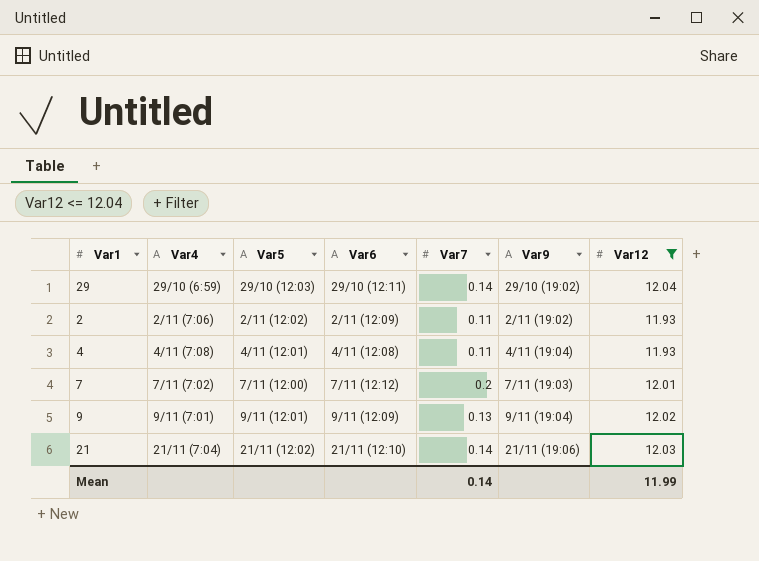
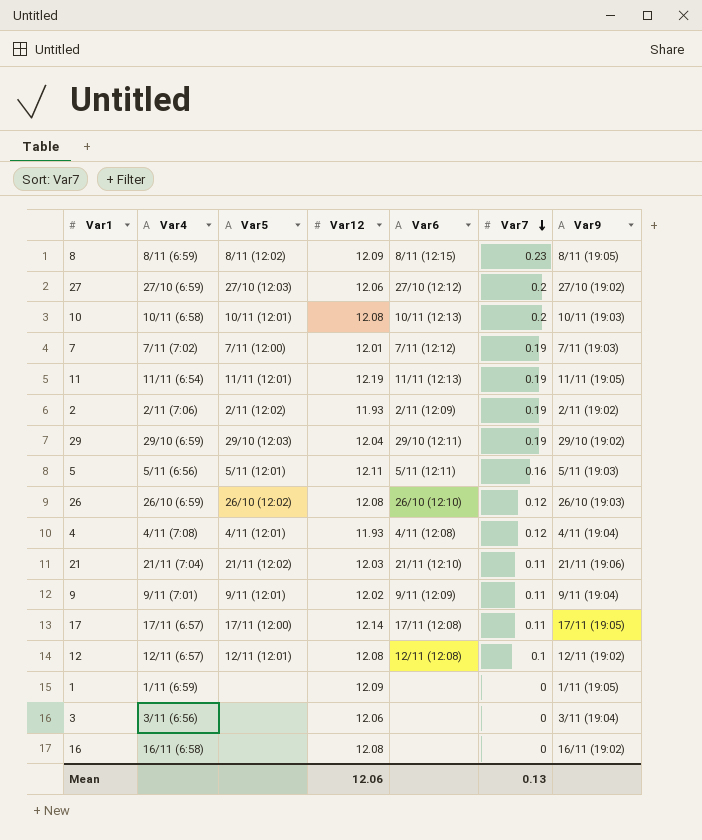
filter: Var12 <= 12.04 -> none
row order: none -> Var7 descending
column Var12 | position: 7 -> 4
7 | Var7: 0.2 -> 0.19
2 | Var7: 0.11 -> 0.19
29 | Var7: 0.14 -> 0.19
4 | Var7: 0.11 -> 0.12
21 | Var7: 0.14 -> 0.11
9 | Var7: 0.13 -> 0.11
Mean | Var12: 11.99 -> 12.06
Mean | Var7: 0.14 -> 0.13

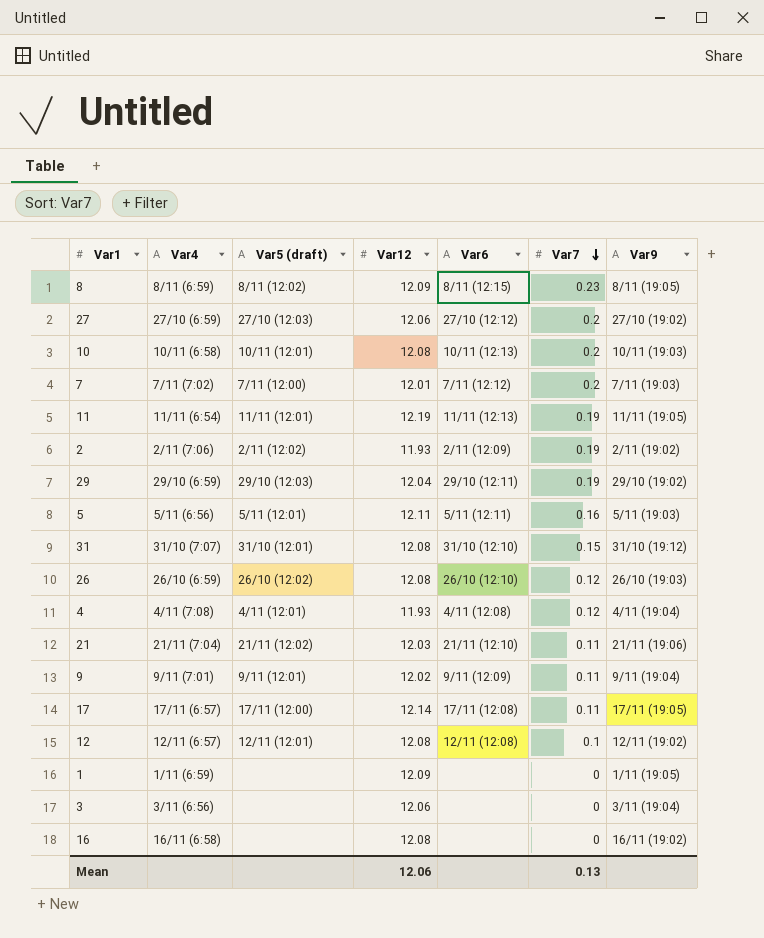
column name: Var5 -> Var5 (draft)
7 | Var7: 0.19 -> 0.2
row 31: none -> 31/10 (7:07) | 31/10 (12:01) | 12.08 | 31/10 (12:10) | 0.15 | 31/10 (19:12)

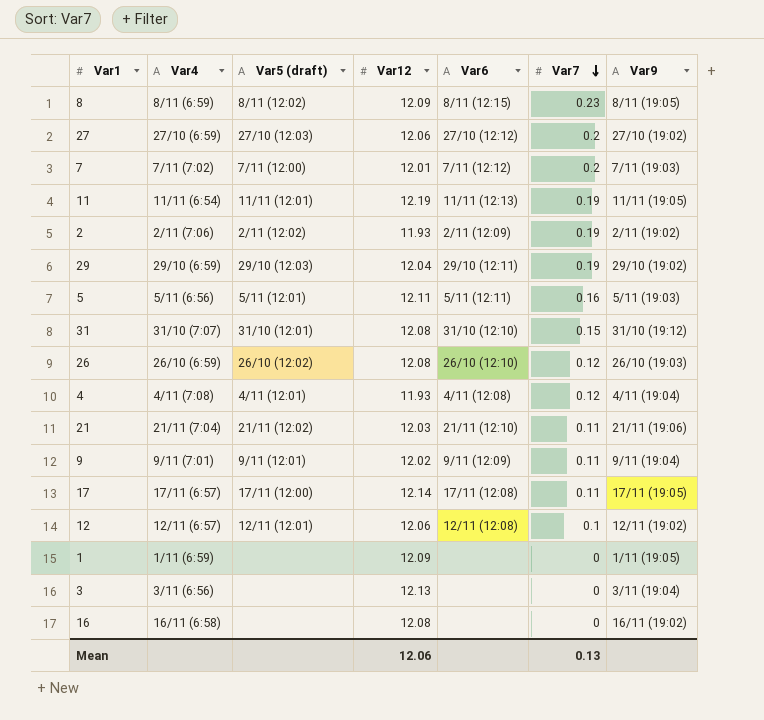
row 10: 10/11 (6:58) | 10/11 (12:01) | 12.08 | 10/11 (12:13) | 0.2 | 10/11 (19:03) -> none
12 | Var12: 12.08 -> 12.06
3 | Var12: 12.06 -> 12.13

